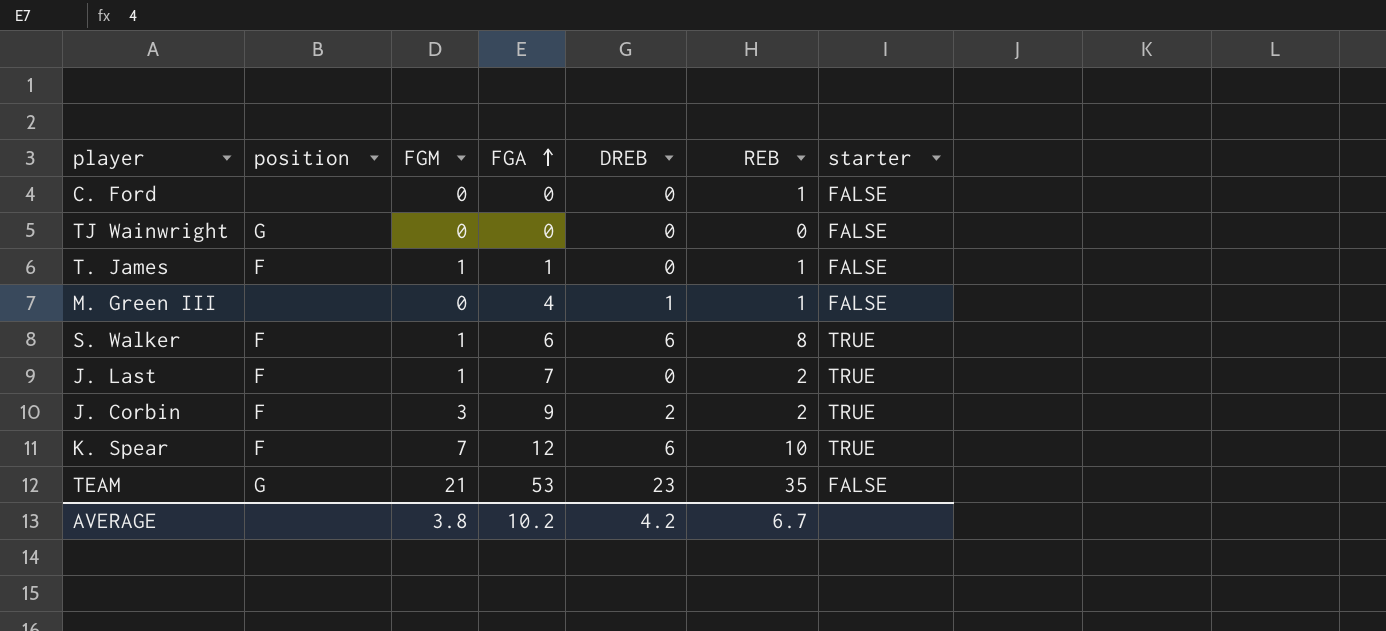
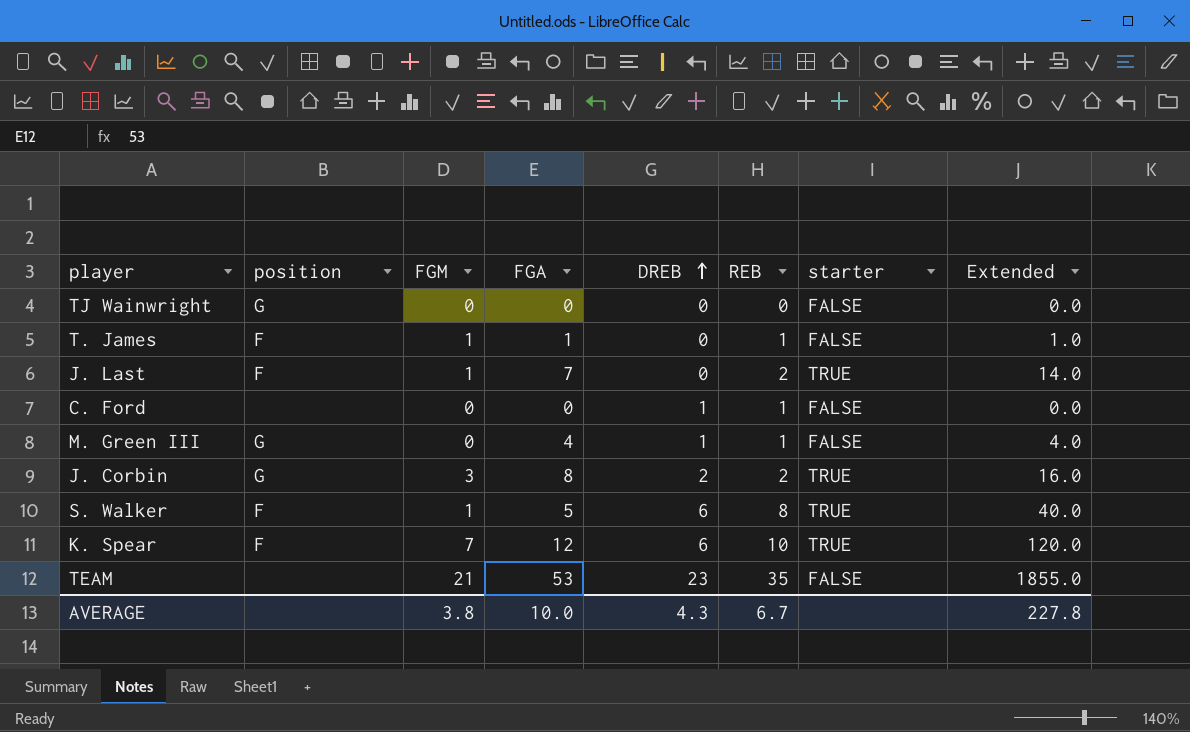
row order: FGA ascending -> DREB ascending
column Extended | formula: none -> [FGA] * [REB]
C. Ford | DREB: 0 -> 1
M. Green III | position: none -> G
J. Corbin | position: F -> G
J. Corbin | FGA: 9 -> 8
S. Walker | FGA: 6 -> 5
TEAM | position: G -> none
AVERAGE | FGA: 10.2 -> 10.0
AVERAGE | DREB: 4.2 -> 4.3

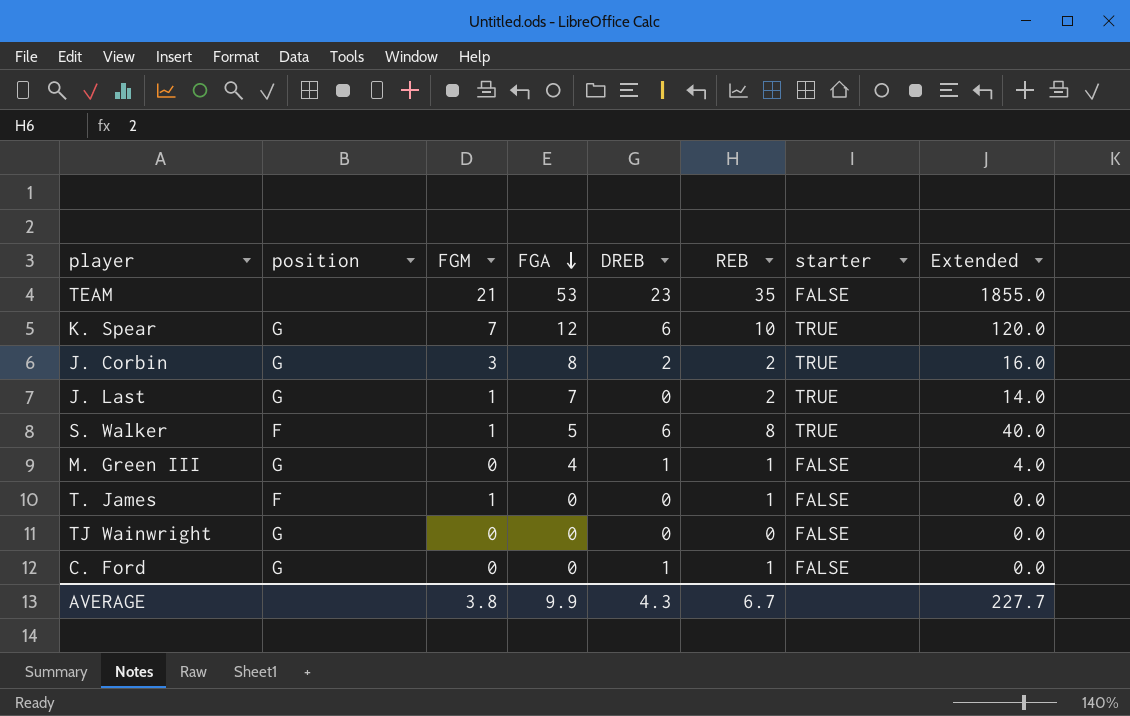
row order: DREB ascending -> FGA descending
K. Spear | position: F -> G
J. Last | position: F -> G
T. James | FGA: 1 -> 0
T. James | Extended: 1.0 -> 0.0
C. Ford | position: none -> G
AVERAGE | FGA: 10.0 -> 9.9
AVERAGE | Extended: 227.8 -> 227.7

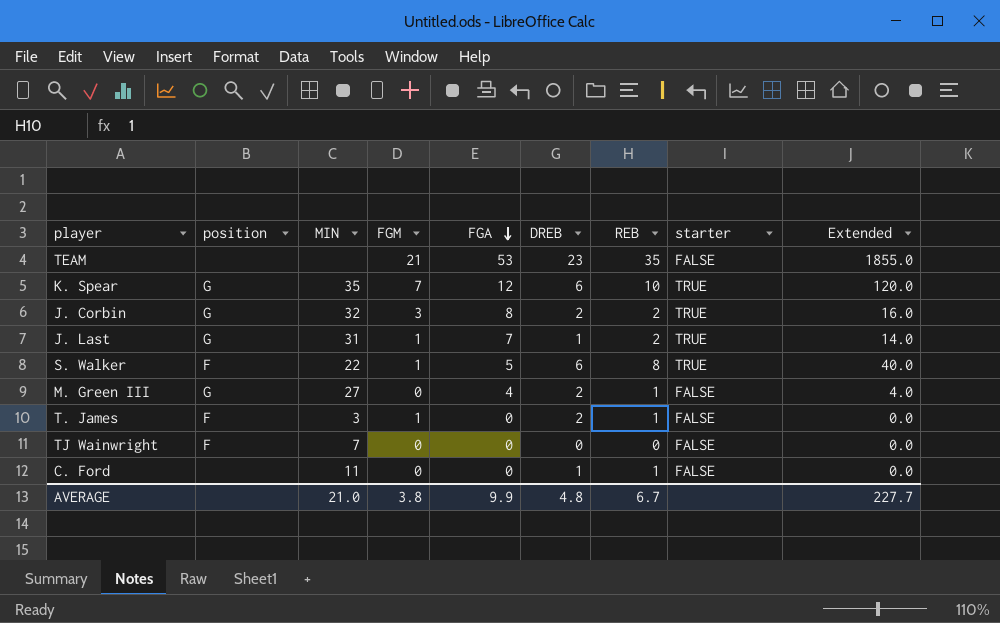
column MIN | position: none -> 3
J. Last | DREB: 0 -> 1
M. Green III | DREB: 1 -> 2
T. James | DREB: 0 -> 2
TJ Wainwright | position: G -> F
C. Ford | position: G -> none
AVERAGE | DREB: 4.3 -> 4.8

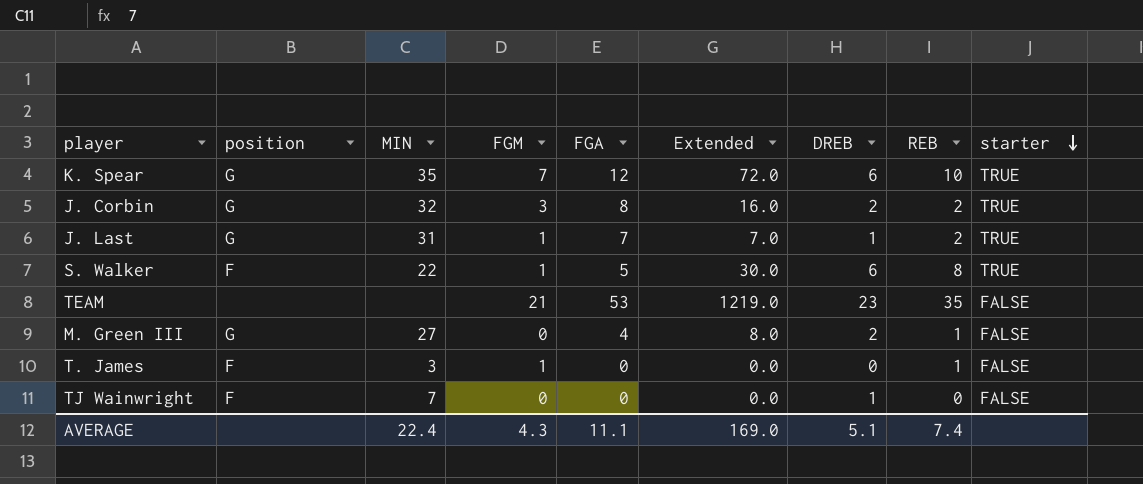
row order: FGA descending -> starter descending
column Extended | formula: [FGA] * [REB] -> [FGA] * [DREB]
column Extended | position: 9 -> 6
row C. Ford: none | 11 | 0 | 0 | 1 | 1 | FALSE | 0.0 -> none
T. James | DREB: 2 -> 0
TJ Wainwright | DREB: 0 -> 1
AVERAGE | MIN: 21.0 -> 22.4
AVERAGE | FGM: 3.8 -> 4.3
AVERAGE | FGA: 9.9 -> 11.1
AVERAGE | Extended: 227.7 -> 169.0
AVERAGE | DREB: 4.8 -> 5.1
AVERAGE | REB: 6.7 -> 7.4

